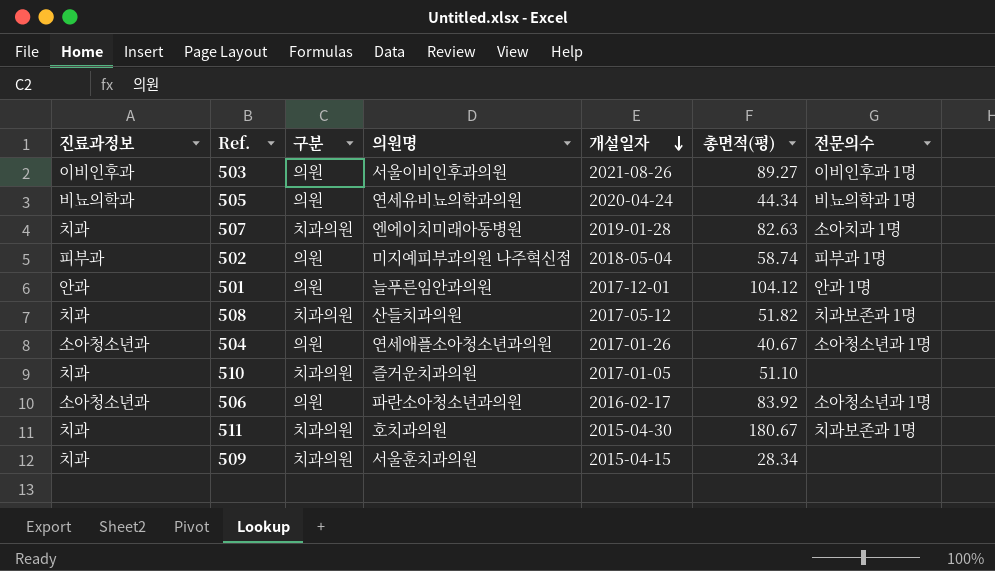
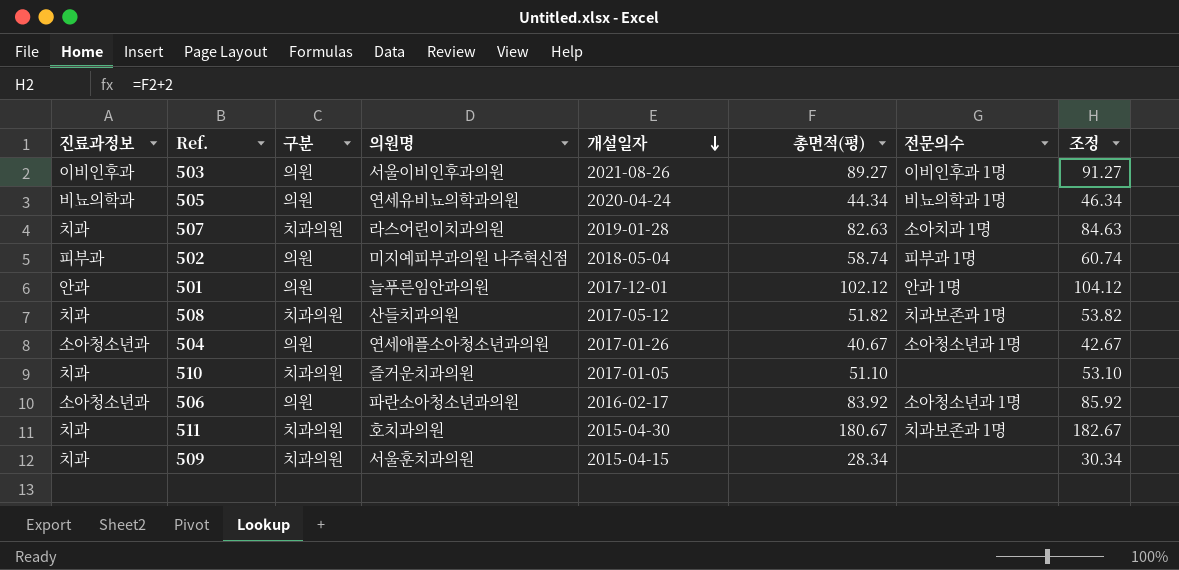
column 조정 | formula: none -> [총면적(평)] + 2
507 | 의원명: 엔에이치미래아동병원 -> 라스어린이치과의원
501 | 총면적(평): 104.12 -> 102.12

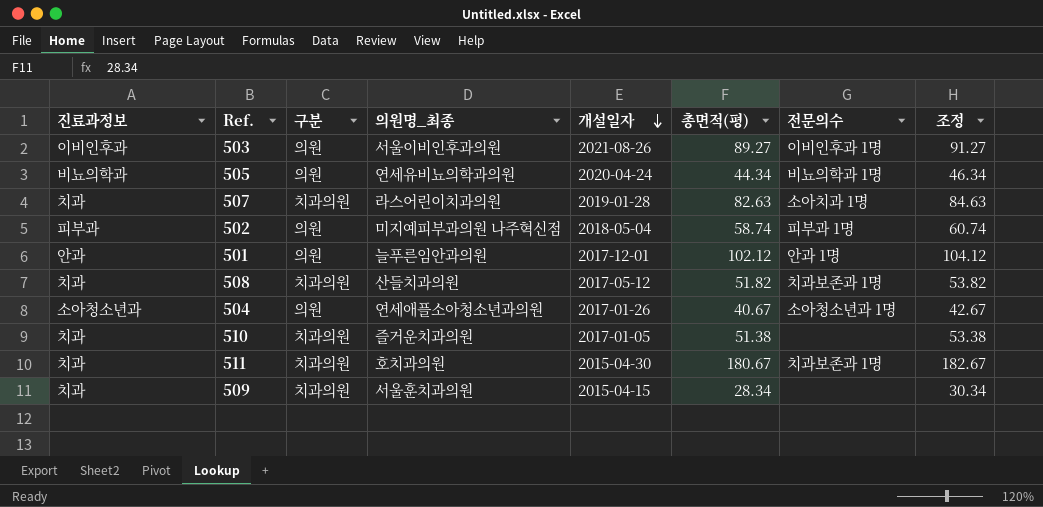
column name: 의원명 -> 의원명_최종
row 506: 소아청소년과 | 의원 | 파란소아청소년과의원 | 2016-02-17 | 83.92 | 소아청소년과 1명 | 85.92 -> none
510 | 총면적(평): 51.10 -> 51.38
510 | 조정: 53.10 -> 53.38

